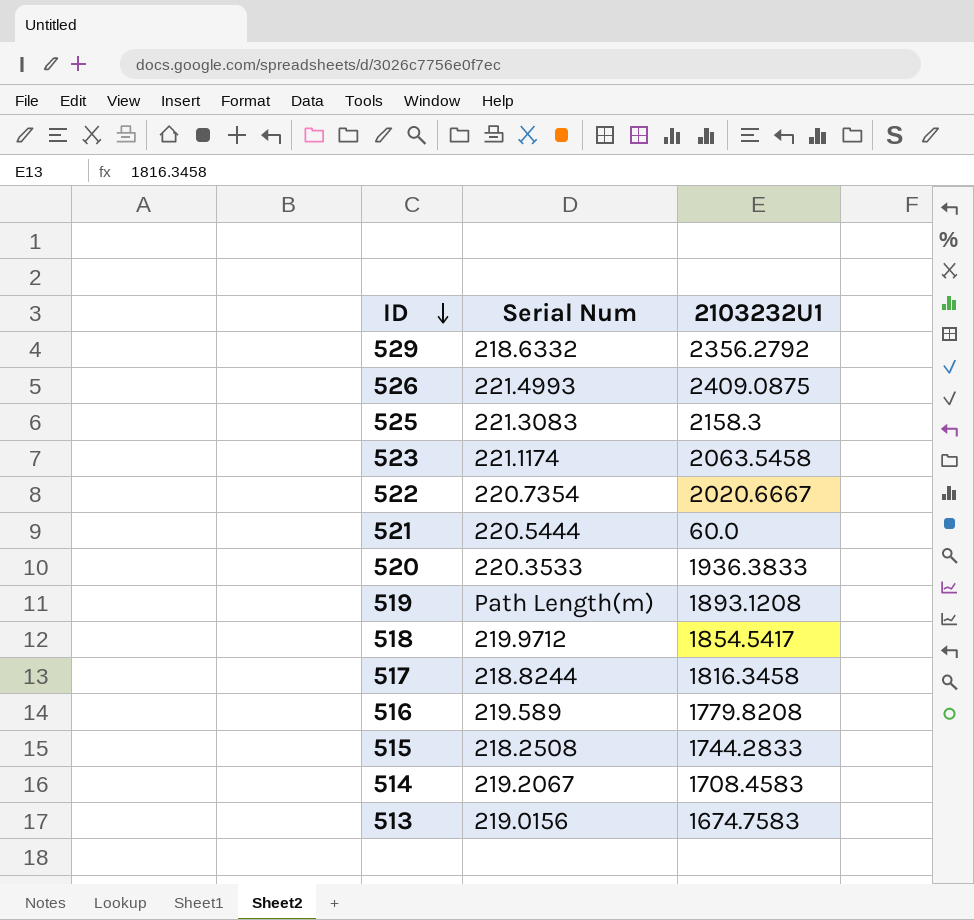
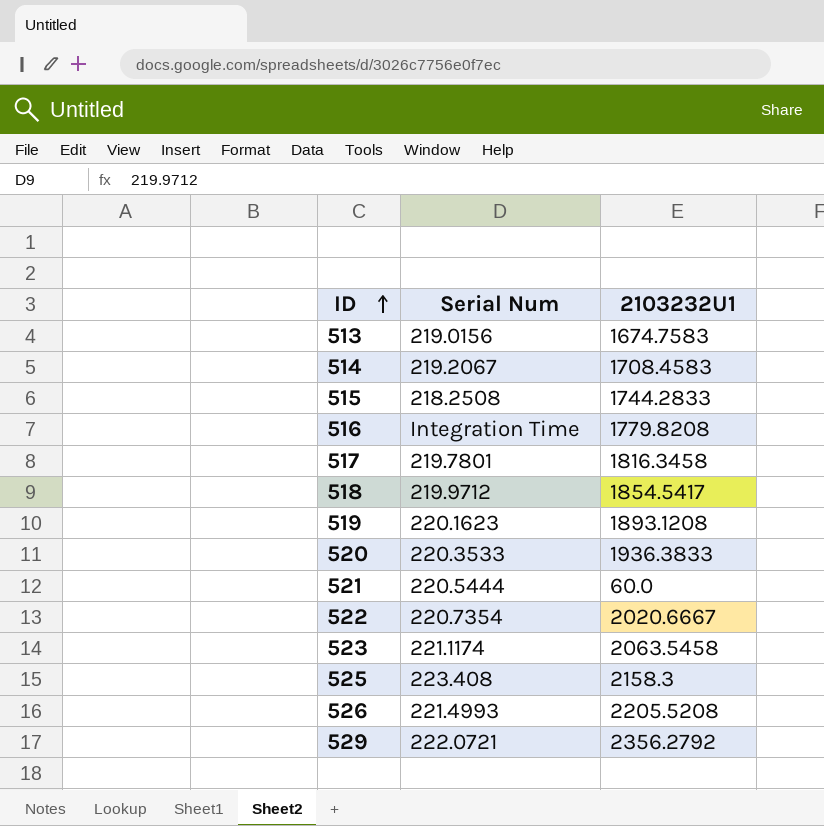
row order: ID descending -> ID ascending
516 | Serial Num: 219.589 -> Integration Time
517 | Serial Num: 218.8244 -> 219.7801
519 | Serial Num: Path Length(m) -> 220.1623
525 | Serial Num: 221.3083 -> 223.408
526 | 2103232U1: 2409.0875 -> 2205.5208
529 | Serial Num: 218.6332 -> 222.0721

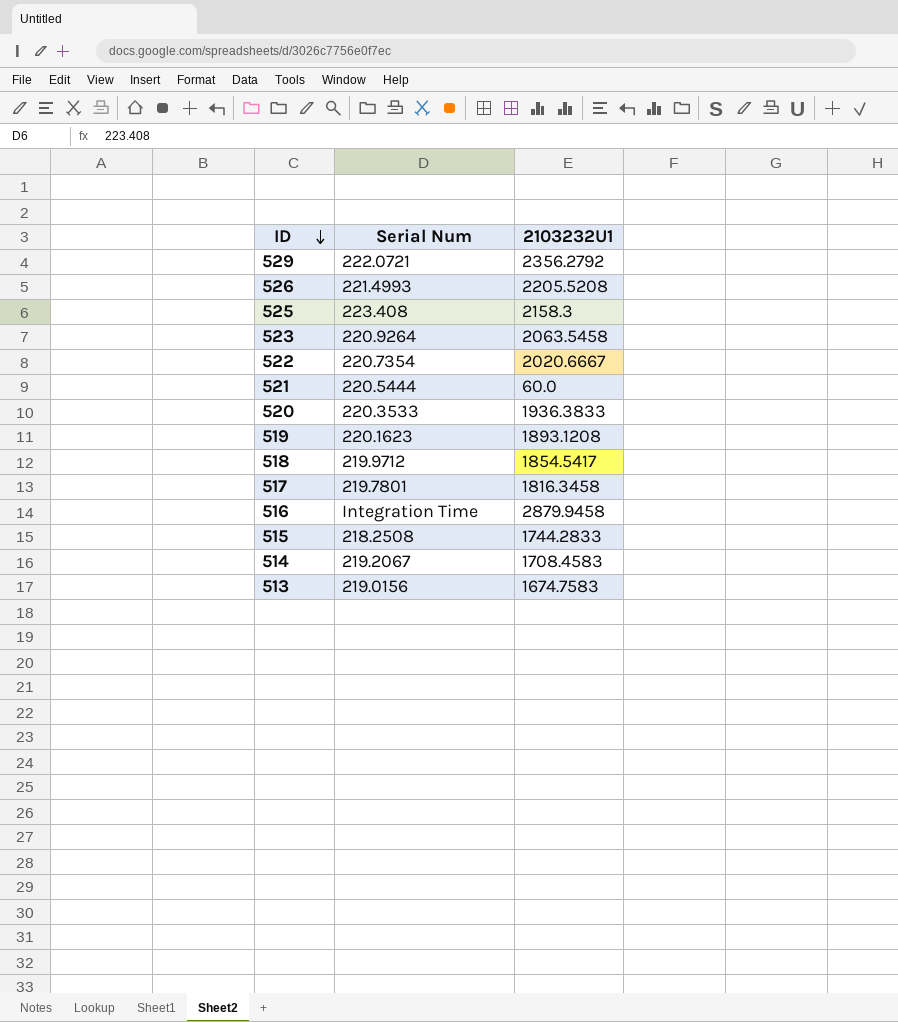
row order: ID ascending -> ID descending
523 | Serial Num: 221.1174 -> 220.9264
516 | 2103232U1: 1779.8208 -> 2879.9458

